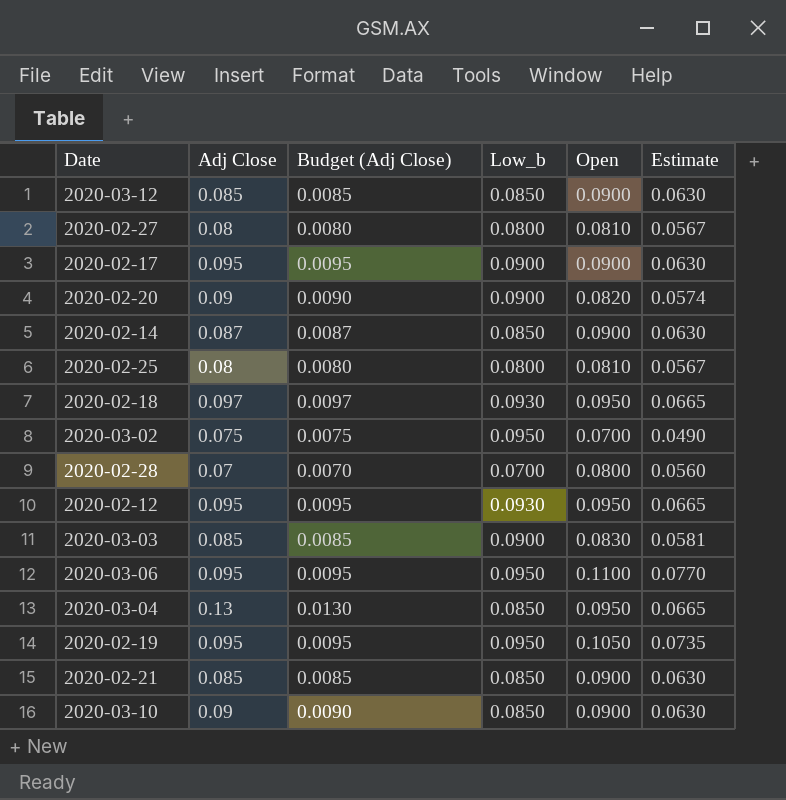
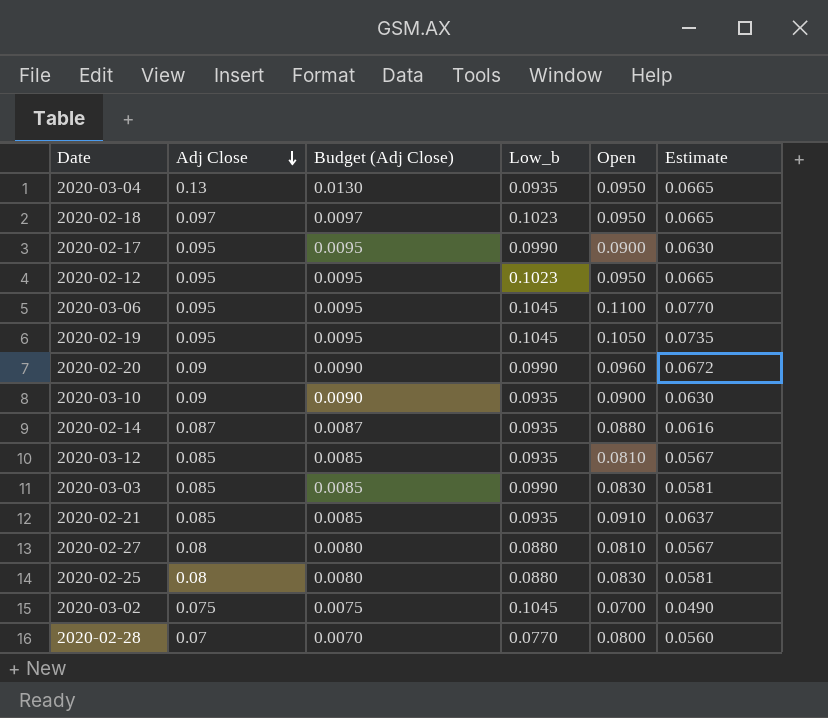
row order: none -> Adj Close descending
2020-03-04 | Low_b: 0.0850 -> 0.0935
2020-02-18 | Low_b: 0.0930 -> 0.1023
2020-02-17 | Low_b: 0.0900 -> 0.0990
2020-02-12 | Low_b: 0.0930 -> 0.1023
2020-03-06 | Low_b: 0.0950 -> 0.1045
2020-02-19 | Low_b: 0.0950 -> 0.1045
2020-02-20 | Low_b: 0.0900 -> 0.0990
2020-02-20 | Open: 0.0820 -> 0.0960
2020-02-20 | Estimate: 0.0574 -> 0.0672
2020-03-10 | Low_b: 0.0850 -> 0.0935
2020-02-14 | Low_b: 0.0850 -> 0.0935
2020-02-14 | Open: 0.0900 -> 0.0880
2020-02-14 | Estimate: 0.0630 -> 0.0616
2020-03-12 | Low_b: 0.0850 -> 0.0935
2020-03-12 | Open: 0.0900 -> 0.0810
2020-03-12 | Estimate: 0.0630 -> 0.0567
2020-03-03 | Low_b: 0.0900 -> 0.0990
2020-02-21 | Low_b: 0.0850 -> 0.0935
2020-02-21 | Open: 0.0900 -> 0.0910
2020-02-21 | Estimate: 0.0630 -> 0.0637
2020-02-27 | Low_b: 0.0800 -> 0.0880
2020-02-25 | Low_b: 0.0800 -> 0.0880
2020-02-25 | Open: 0.0810 -> 0.0830
2020-02-25 | Estimate: 0.0567 -> 0.0581
2020-03-02 | Low_b: 0.0950 -> 0.1045
2020-02-28 | Low_b: 0.0700 -> 0.0770

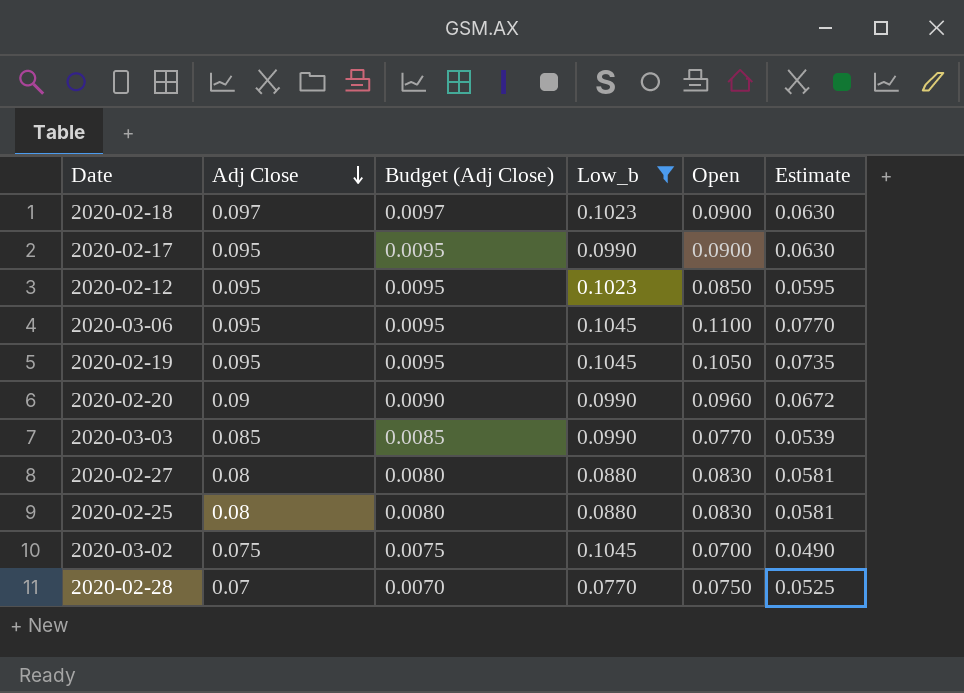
filter: none -> Low_b != 0.0935
2020-02-18 | Open: 0.0950 -> 0.0900
2020-02-18 | Estimate: 0.0665 -> 0.0630
2020-02-12 | Open: 0.0950 -> 0.0850
2020-02-12 | Estimate: 0.0665 -> 0.0595
2020-03-03 | Open: 0.0830 -> 0.0770
2020-03-03 | Estimate: 0.0581 -> 0.0539
2020-02-27 | Open: 0.0810 -> 0.0830
2020-02-27 | Estimate: 0.0567 -> 0.0581
2020-02-28 | Open: 0.0800 -> 0.0750
2020-02-28 | Estimate: 0.0560 -> 0.0525

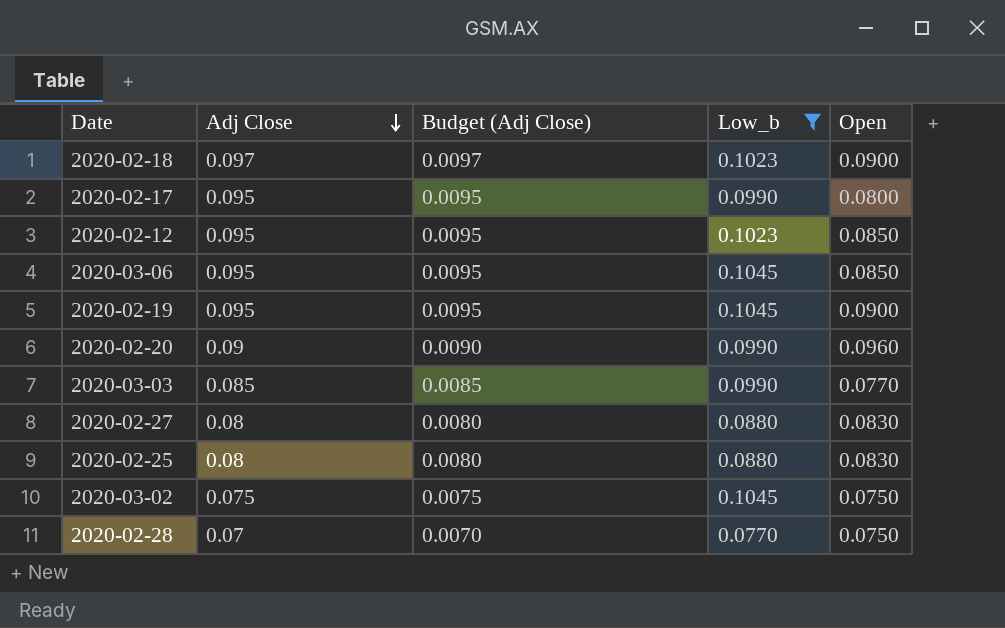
column Estimate | formula: [Open] * 0.7 -> none
2020-02-17 | Open: 0.0900 -> 0.0800
2020-03-06 | Open: 0.1100 -> 0.0850
2020-02-19 | Open: 0.1050 -> 0.0900
2020-03-02 | Open: 0.0700 -> 0.0750

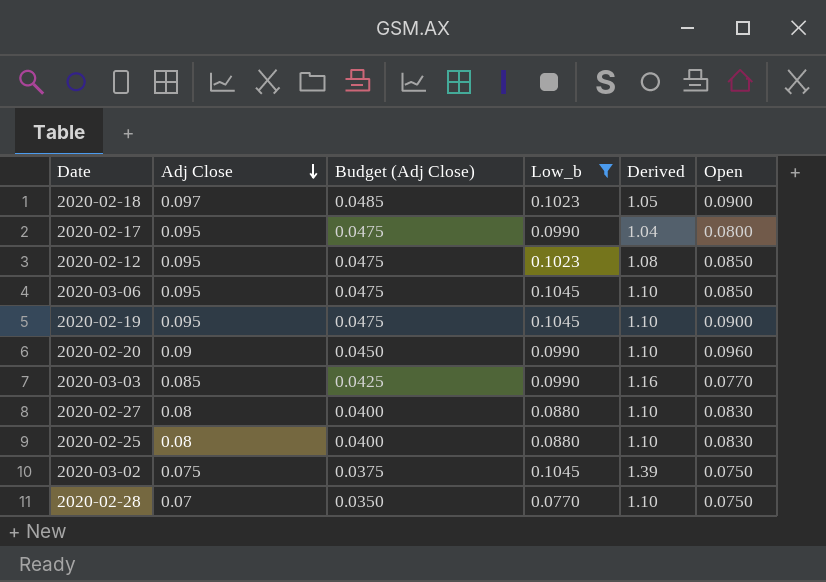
column Budget (Adj Close) | formula: [Adj Close] * 0.1 -> [Adj Close] * 0.5
column Derived | formula: none -> [Low_b] / [Adj Close]

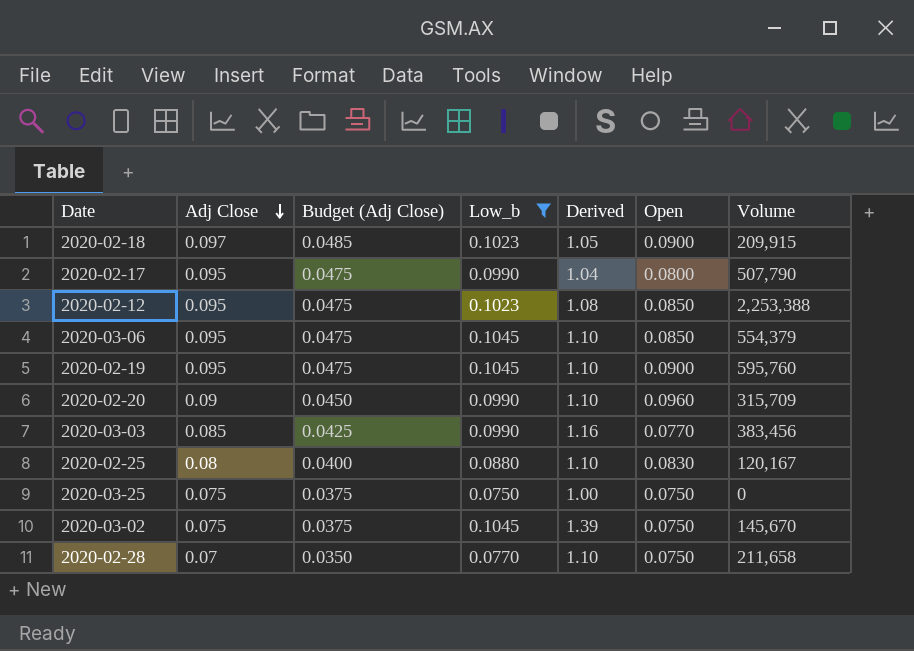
column Volume | position: none -> 7
row 2020-02-27: 0.08 | 0.0400 | 0.0880 | 1.10 | 0.0830 -> none
row 2020-03-25: none -> 0.075 | 0.0375 | 0.0750 | 1.00 | 0.0750 | 0

